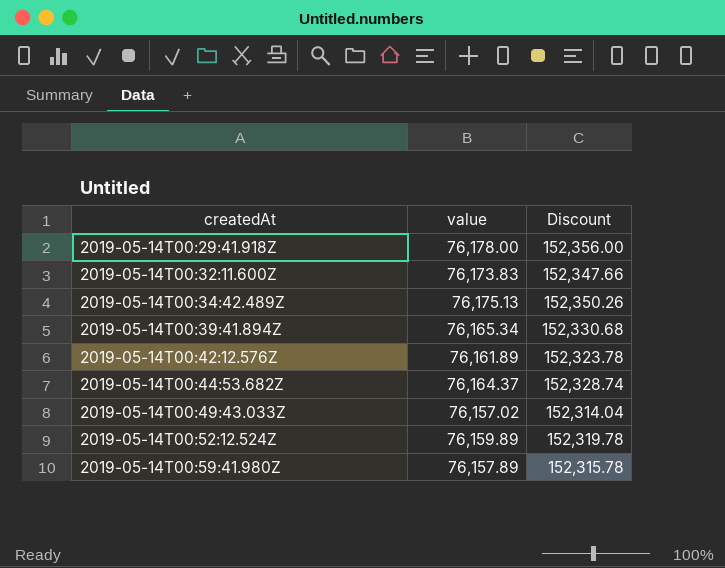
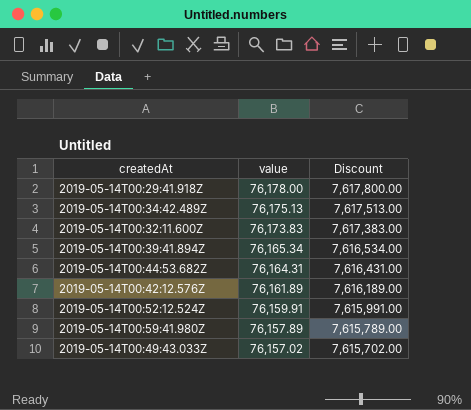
row order: createdAt ascending -> value descending
column Discount | formula: [value] * 2 -> [value] * 100
2019-05-14T00:44:53.682Z | value: 76,164.37 -> 76,164.31
2019-05-14T00:52:12.524Z | value: 76,159.89 -> 76,159.91

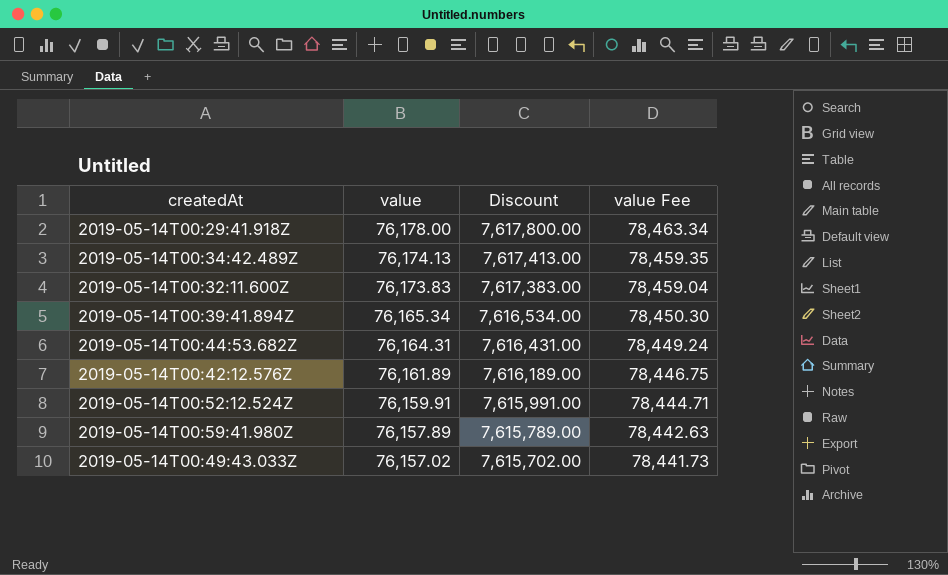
column value Fee | formula: none -> [value] * 1.03
2019-05-14T00:34:42.489Z | value: 76,175.13 -> 76,174.13
2019-05-14T00:34:42.489Z | Discount: 7,617,513.00 -> 7,617,413.00

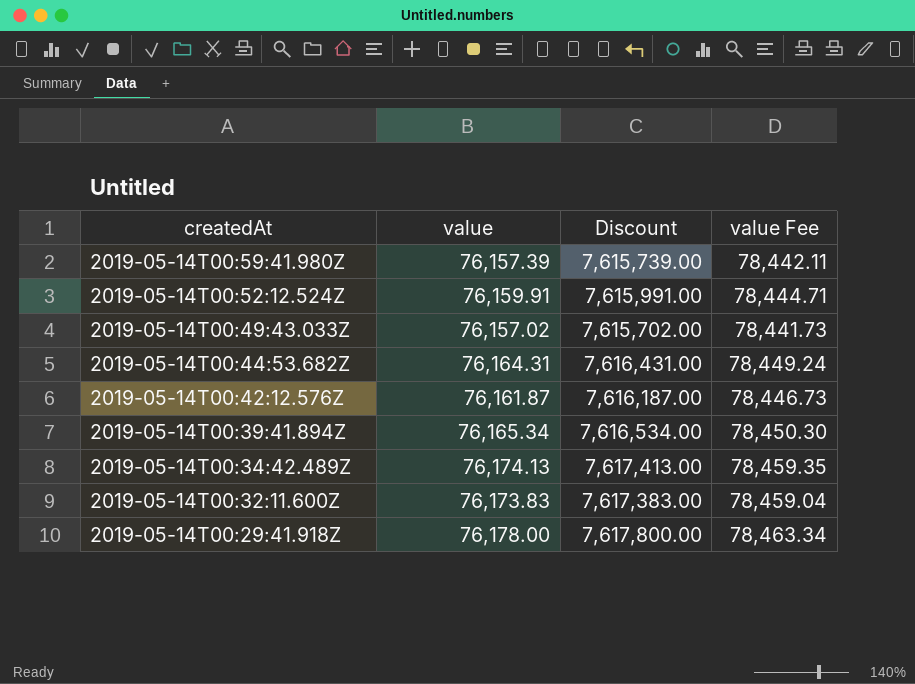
row order: value descending -> createdAt descending
2019-05-14T00:59:41.980Z | value: 76,157.89 -> 76,157.39
2019-05-14T00:59:41.980Z | Discount: 7,615,789.00 -> 7,615,739.00
2019-05-14T00:59:41.980Z | value Fee: 78,442.63 -> 78,442.11
2019-05-14T00:42:12.576Z | value: 76,161.89 -> 76,161.87
2019-05-14T00:42:12.576Z | Discount: 7,616,189.00 -> 7,616,187.00
2019-05-14T00:42:12.576Z | value Fee: 78,446.75 -> 78,446.73

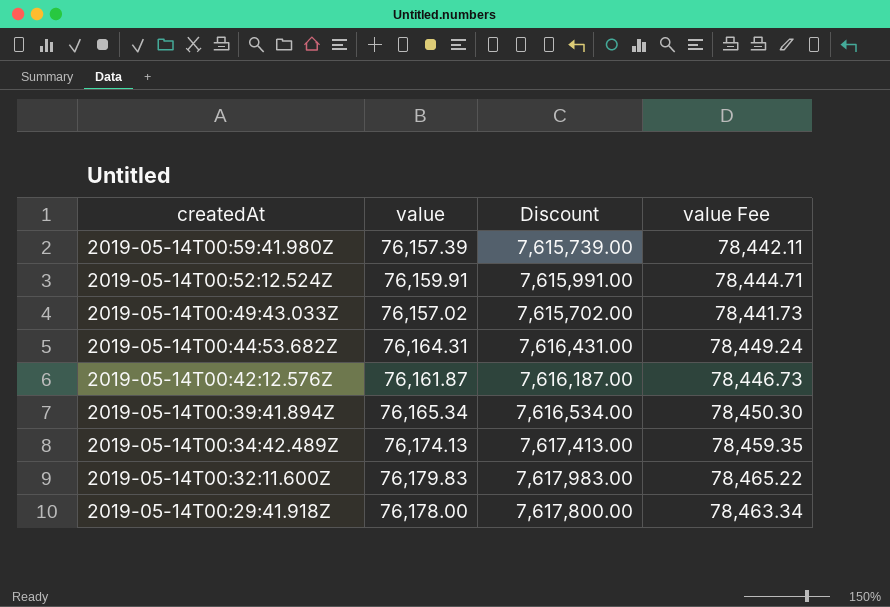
2019-05-14T00:32:11.600Z | value: 76,173.83 -> 76,179.83
2019-05-14T00:32:11.600Z | Discount: 7,617,383.00 -> 7,617,983.00
2019-05-14T00:32:11.600Z | value Fee: 78,459.04 -> 78,465.22

